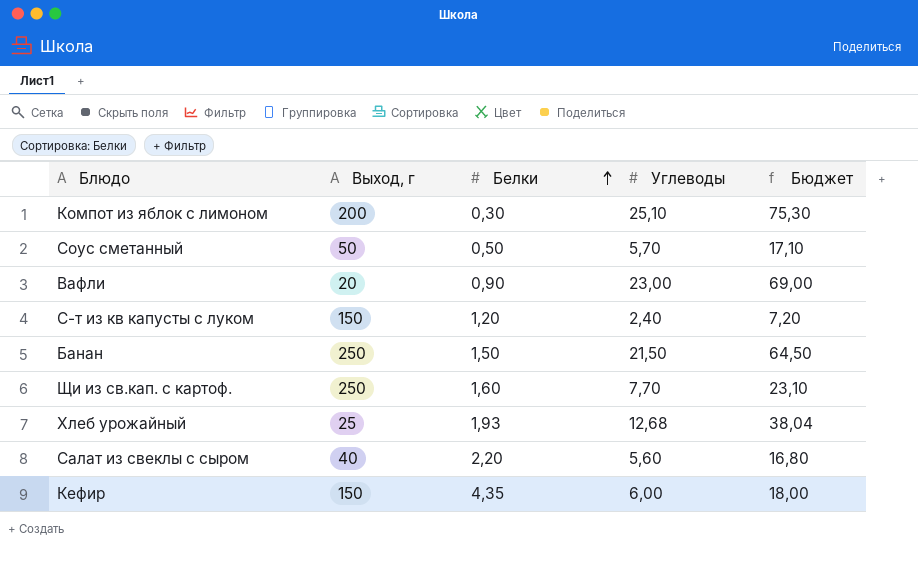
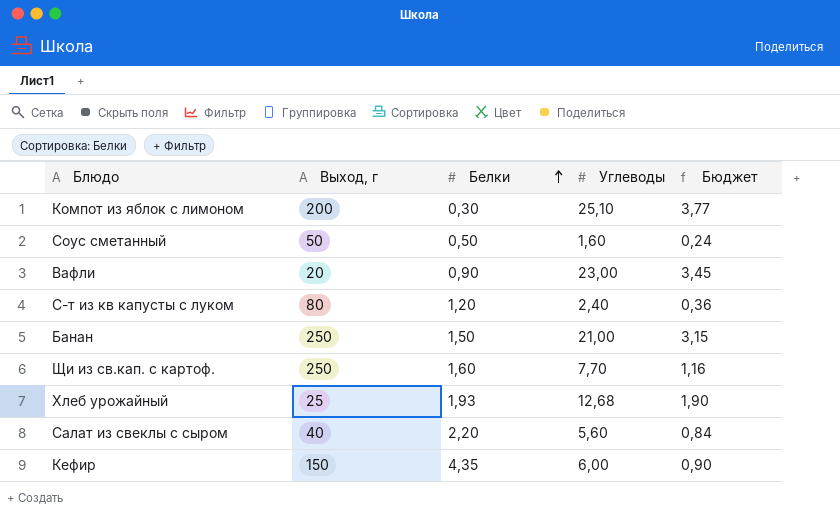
column Бюджет | formula: [Углеводы] * 3 -> [Углеводы] * 0,15
Соус сметанный | Углеводы: 5,70 -> 1,60
С-т из кв капусты с луком | Выход, г: 150 -> 80
Банан | Углеводы: 21,50 -> 21,00

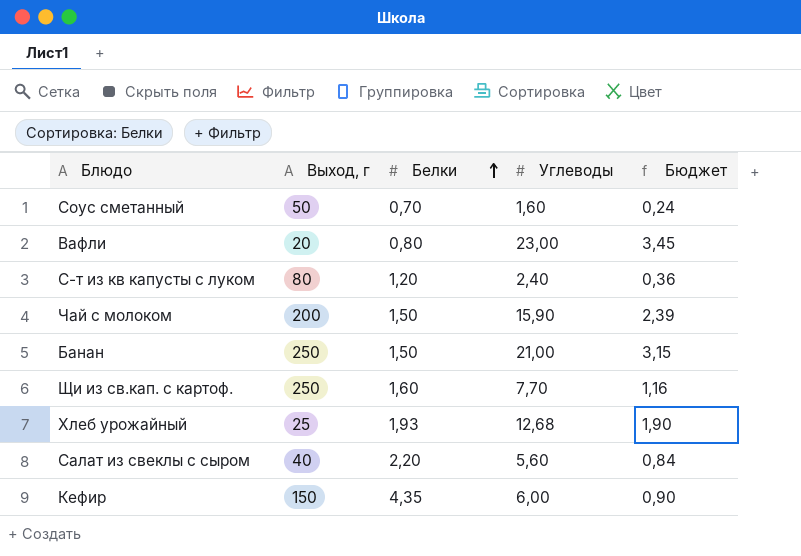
row Компот из яблок с лимоном: 200 | 0,30 | 25,10 | 3,77 -> none
Соус сметанный | Белки: 0,50 -> 0,70
Вафли | Белки: 0,90 -> 0,80
row Чай с молоком: none -> 200 | 1,50 | 15,90 | 2,39

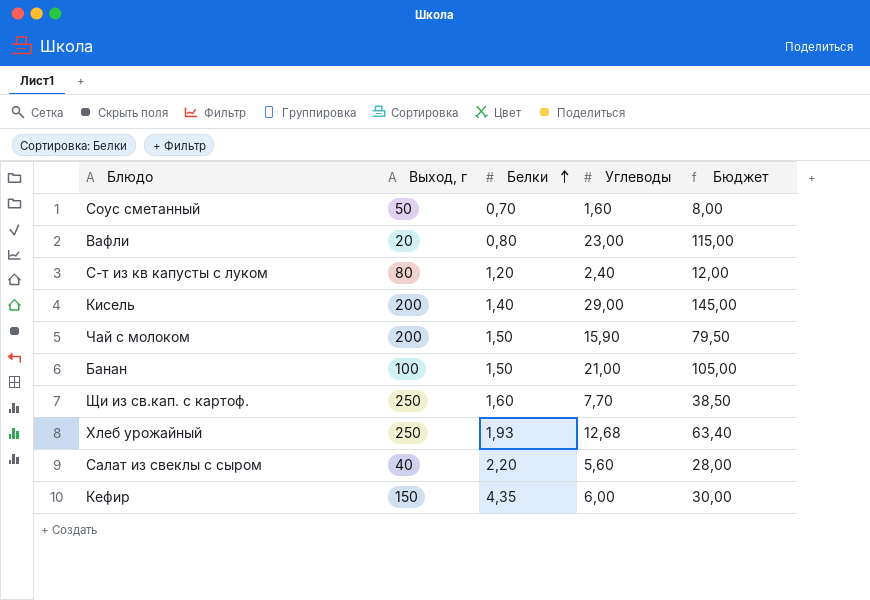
column Бюджет | formula: [Углеводы] * 0,15 -> [Углеводы] * 5
row Кисель: none -> 200 | 1,40 | 29,00 | 145,00
Банан | Выход, г: 250 -> 100
Хлеб урожайный | Выход, г: 25 -> 250

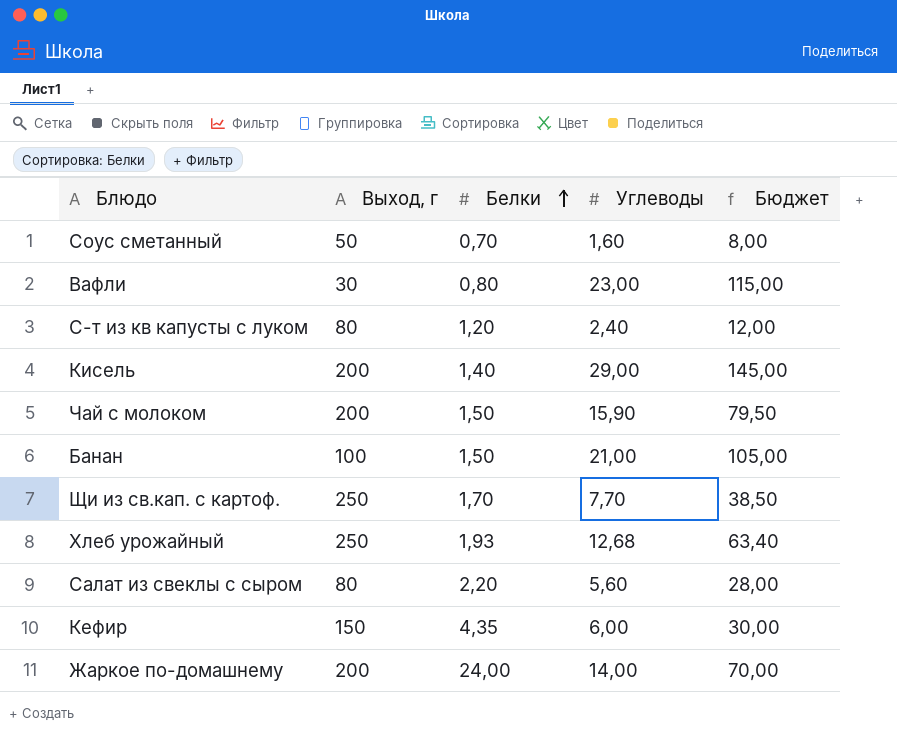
Вафли | Выход, г: 20 -> 30
Щи из св.кап. с картоф. | Белки: 1,60 -> 1,70
Салат из свеклы с сыром | Выход, г: 40 -> 80
row Жаркое по-домашнему: none -> 200 | 24,00 | 14,00 | 70,00

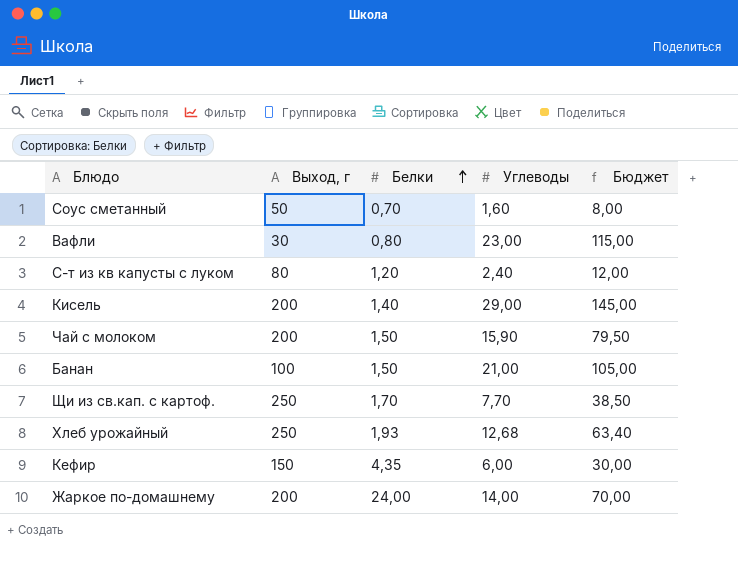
row Салат из свеклы с сыром: 80 | 2,20 | 5,60 | 28,00 -> none

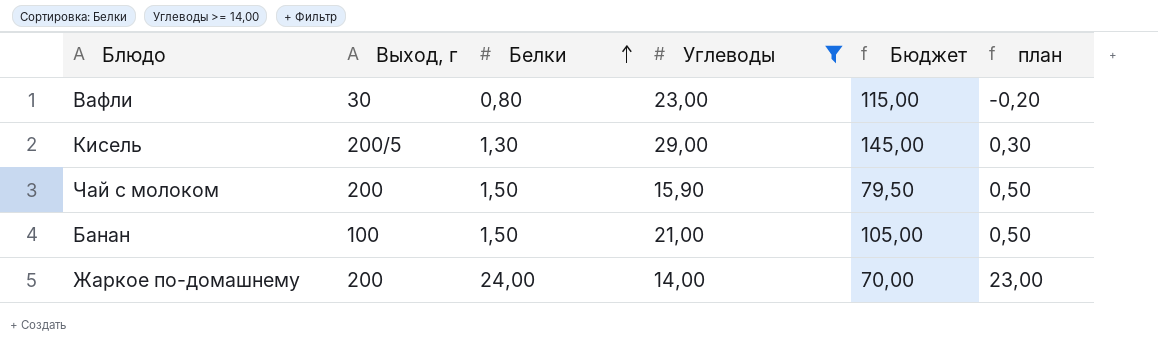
filter: none -> Углеводы >= 14,00
column план | formula: none -> [Белки] - 1
Кисель | Выход, г: 200 -> 200/5
Кисель | Белки: 1,40 -> 1,30

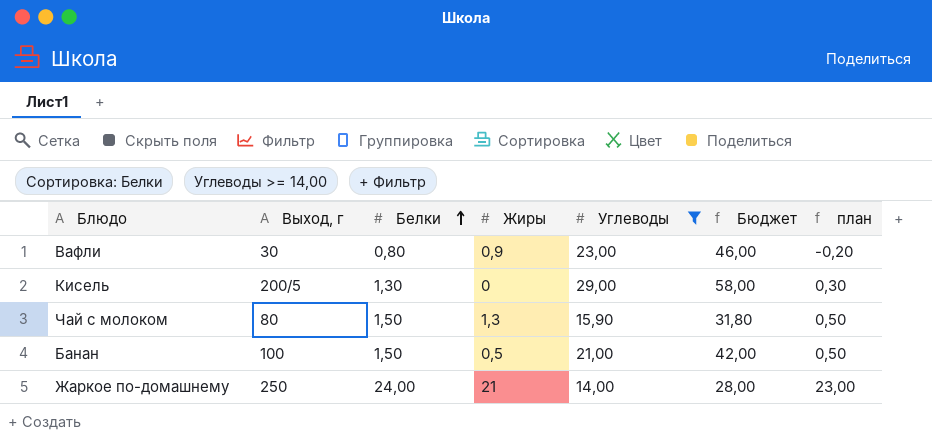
column Жиры | position: none -> 4
column Бюджет | formula: [Углеводы] * 5 -> [Углеводы] * 2
Чай с молоком | Выход, г: 200 -> 80
Жаркое по-домашнему | Выход, г: 200 -> 250

